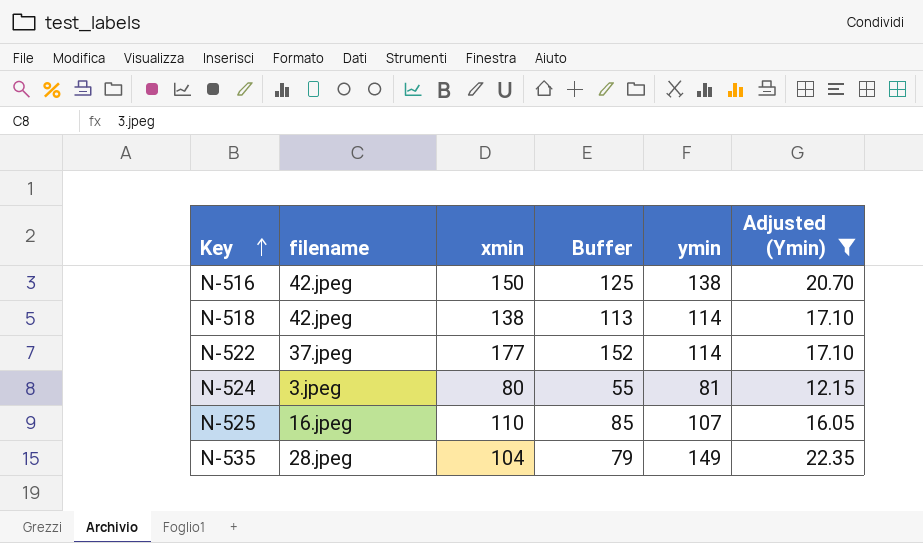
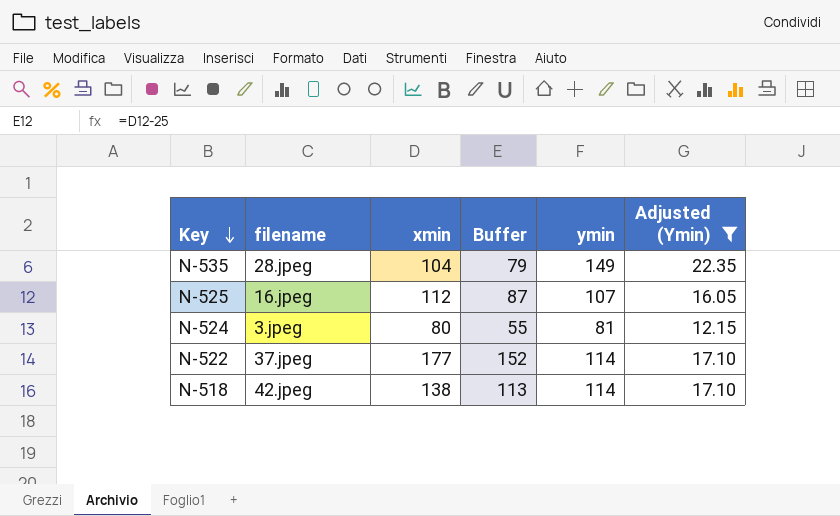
row order: Key ascending -> Key descending
row N-516: 42.jpeg | 150 | 125 | 138 | 20.70 -> none
N-525 | xmin: 110 -> 112
N-525 | Buffer: 85 -> 87

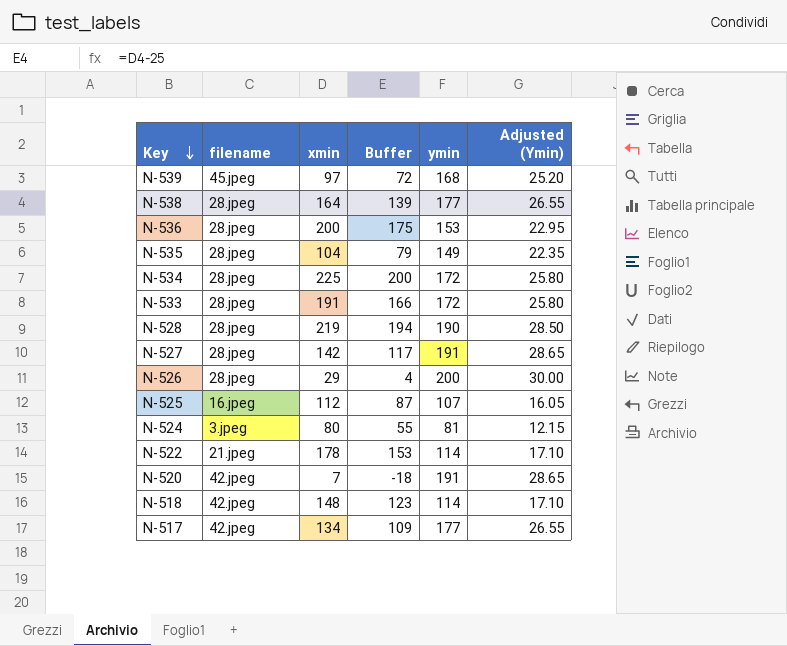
filter: Adjusted (Ymin) <= 22.35 -> none
N-522 | filename: 37.jpeg -> 21.jpeg
N-522 | xmin: 177 -> 178
N-522 | Buffer: 152 -> 153
N-518 | xmin: 138 -> 148
N-518 | Buffer: 113 -> 123

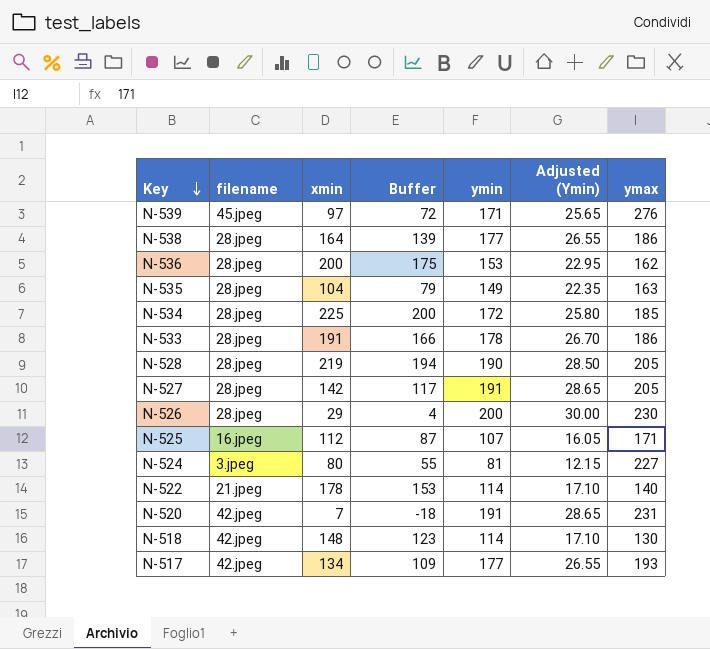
column ymax | position: none -> 7
N-539 | ymin: 168 -> 171
N-539 | Adjusted (Ymin): 25.20 -> 25.65
N-533 | ymin: 172 -> 178
N-533 | Adjusted (Ymin): 25.80 -> 26.70

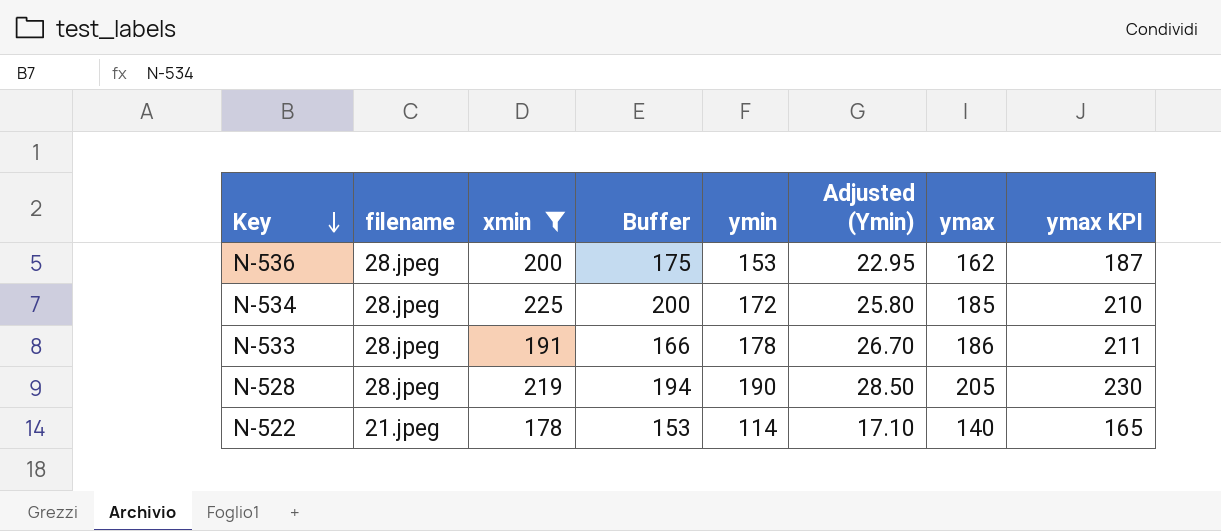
filter: none -> xmin >= 178
column ymax KPI | formula: none -> [ymax] + 25

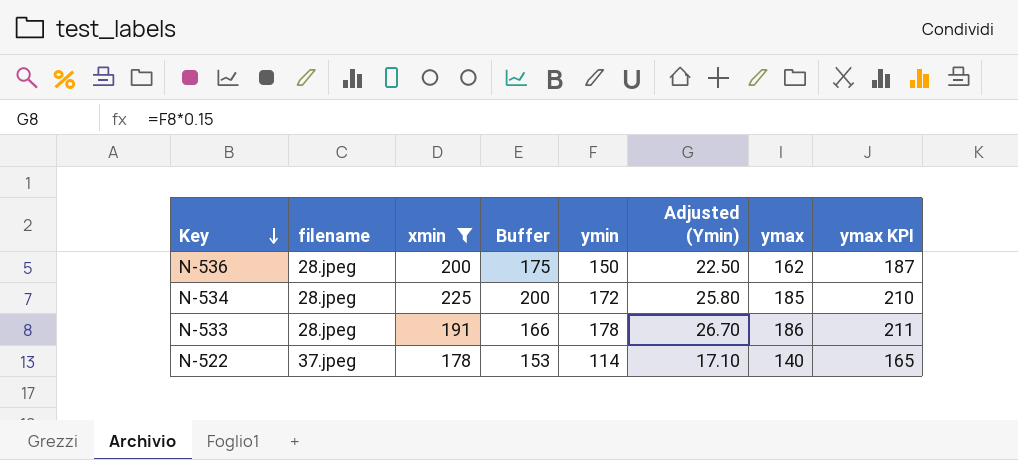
row N-528: 28.jpeg | 219 | 194 | 190 | 28.50 | 205 | 230 -> none
N-536 | ymin: 153 -> 150
N-536 | Adjusted (Ymin): 22.95 -> 22.50
N-522 | filename: 21.jpeg -> 37.jpeg

